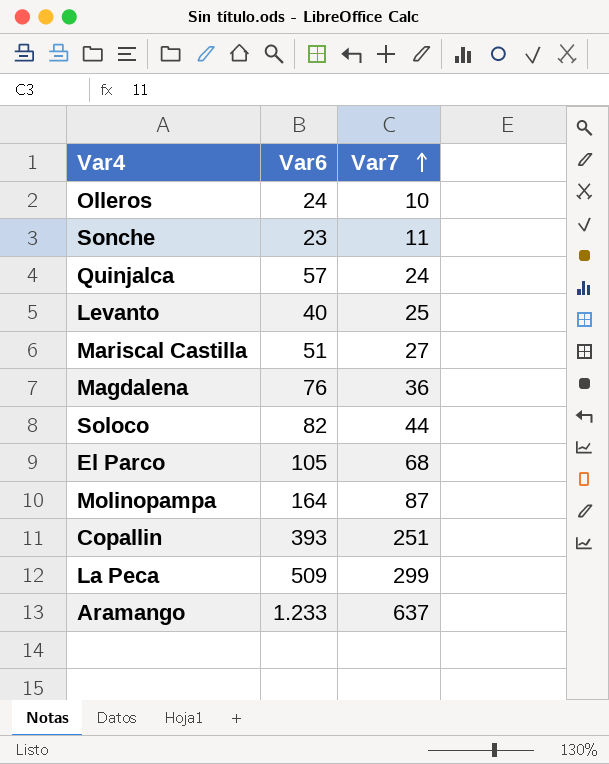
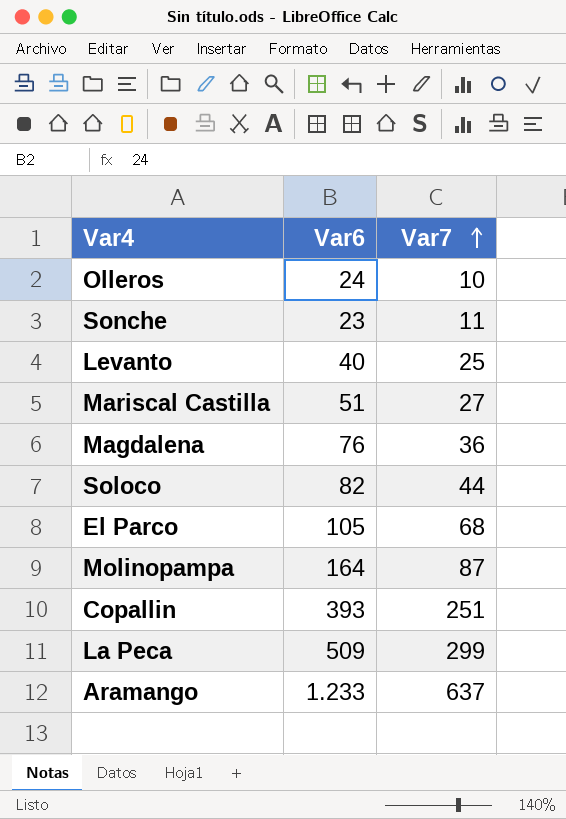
row Quinjalca: 57 | 24 -> none

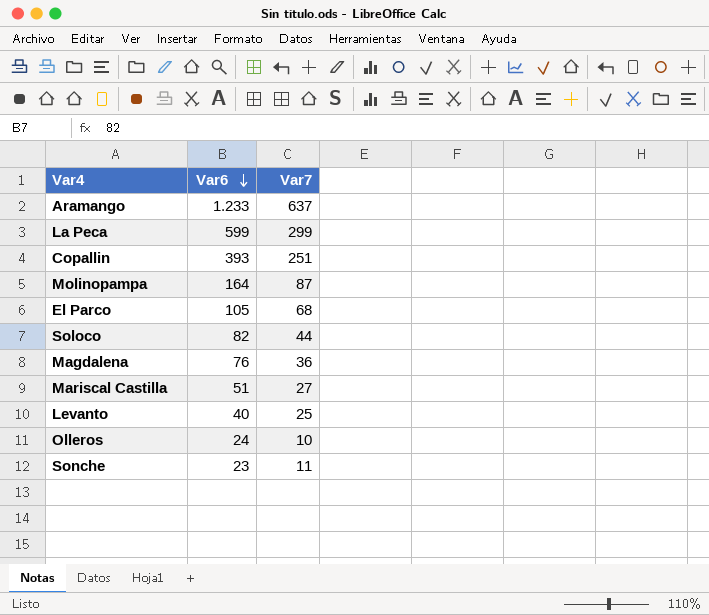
row order: Var7 ascending -> Var6 descending
La Peca | Var6: 509 -> 599

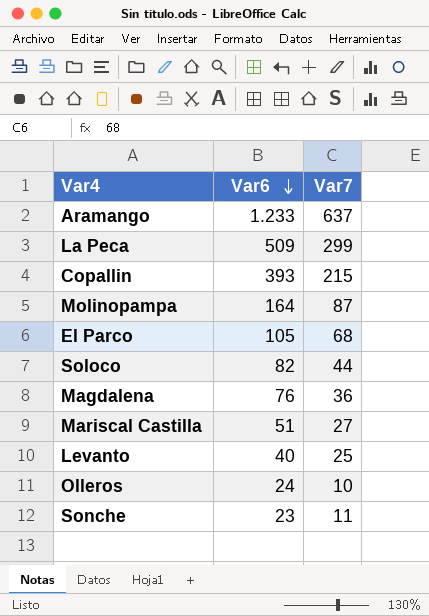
La Peca | Var6: 599 -> 509
Copallin | Var7: 251 -> 215

